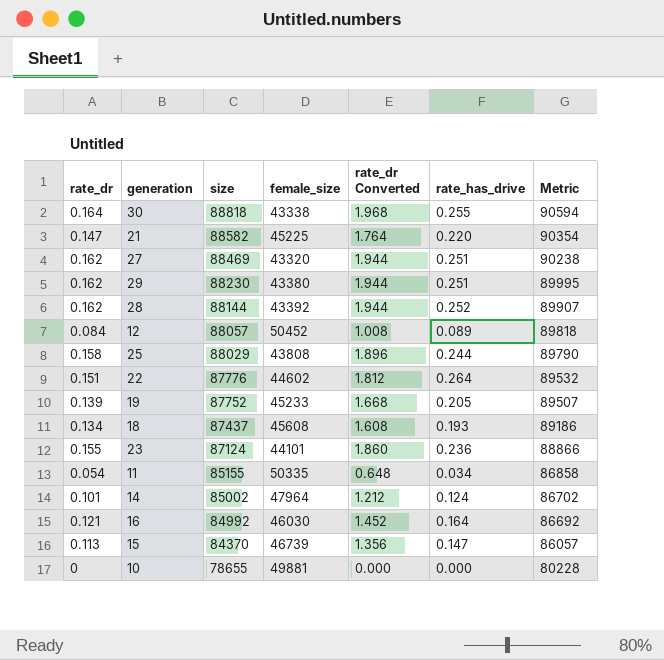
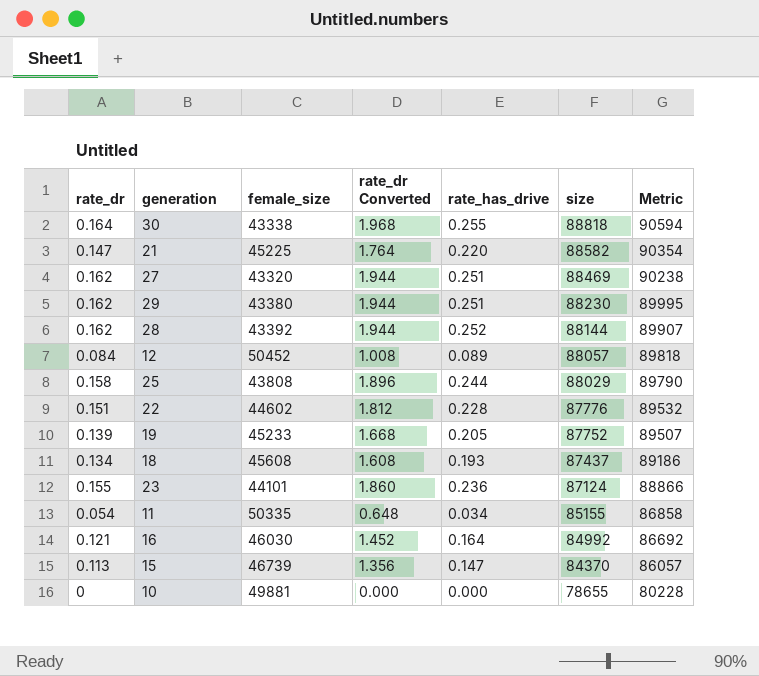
column size | position: 3 -> 6
row 14: 0.101 | 85002 | 47964 | 1.212 | 0.124 | 86702 -> none
22 | rate_has_drive: 0.264 -> 0.228

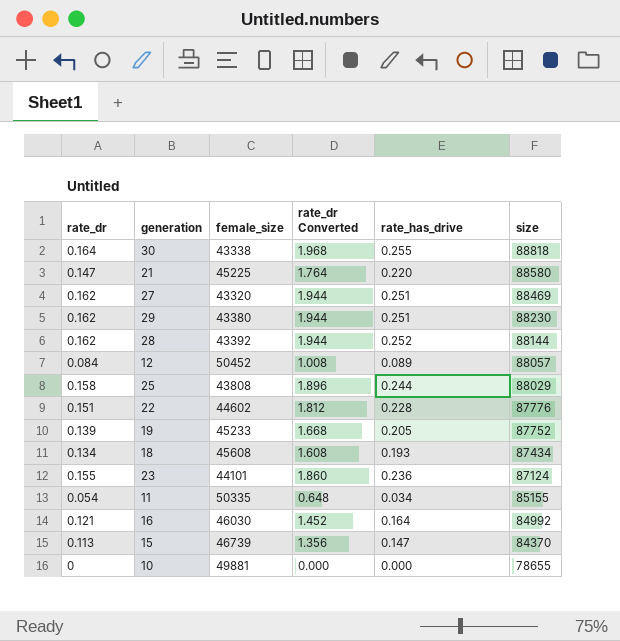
column Metric | formula: [size] * 1.02 -> none
21 | size: 88582 -> 88580
18 | size: 87437 -> 87434

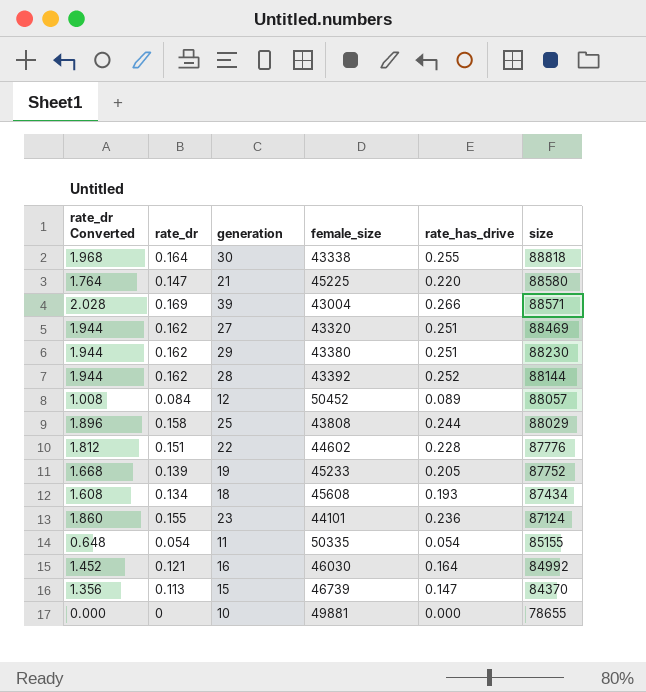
column rate_dr Converted | position: 4 -> 1
row 39: none -> 2.028 | 0.169 | 43004 | 0.266 | 88571
11 | rate_has_drive: 0.034 -> 0.054

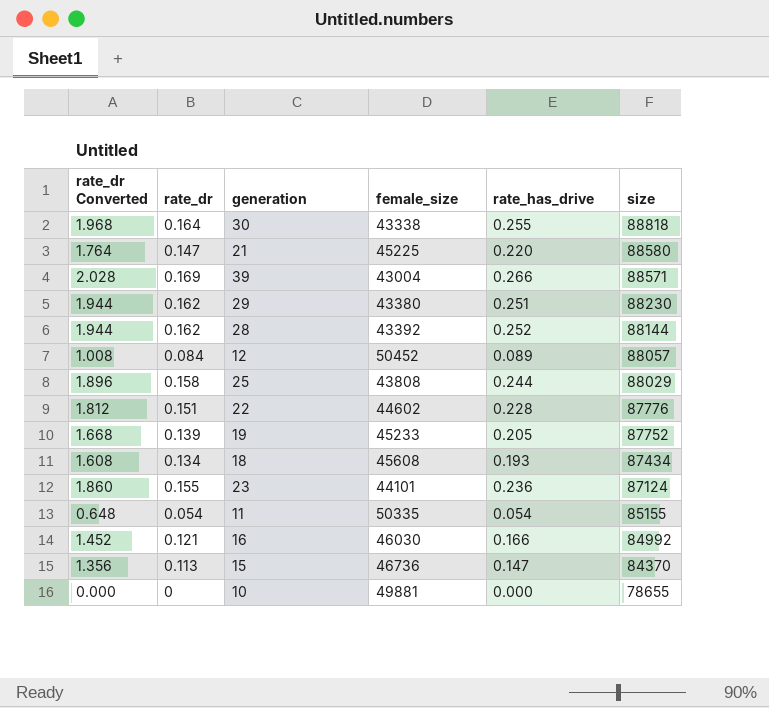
row 27: 1.944 | 0.162 | 43320 | 0.251 | 88469 -> none
16 | rate_has_drive: 0.164 -> 0.166
15 | female_size: 46739 -> 46736

